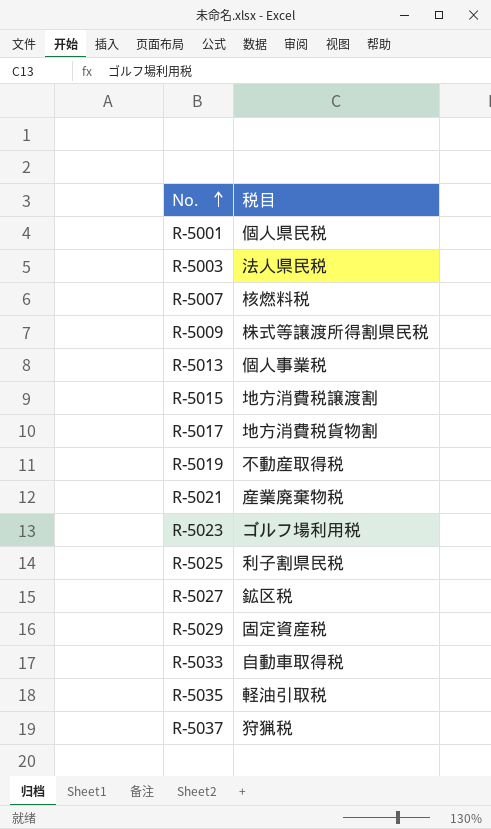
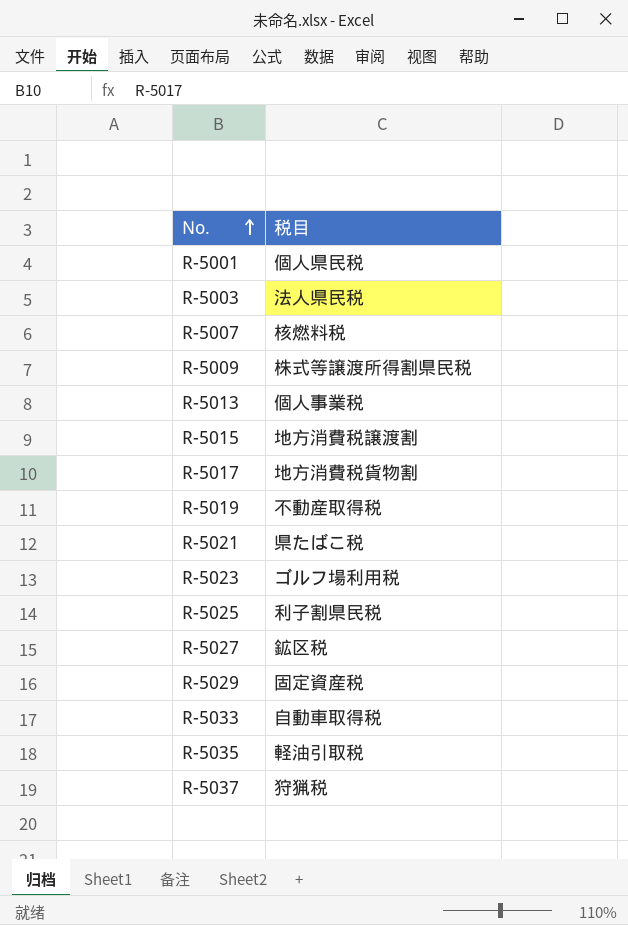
R-5021 | 税目: 産業廃棄物税 -> 県たばこ税

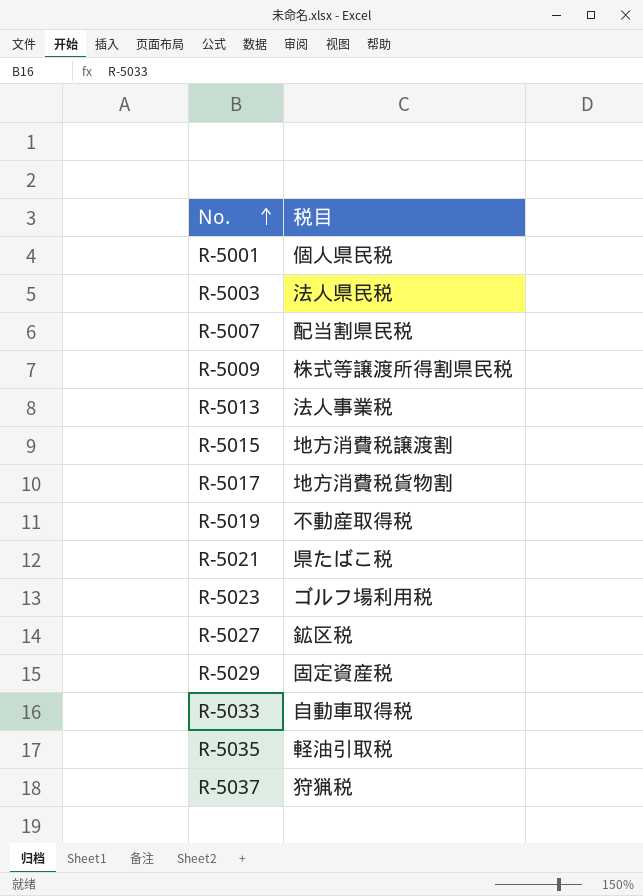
row R-5025: 利子割県民税 -> none
R-5007 | 税目: 核燃料税 -> 配当割県民税
R-5013 | 税目: 個人事業税 -> 法人事業税

